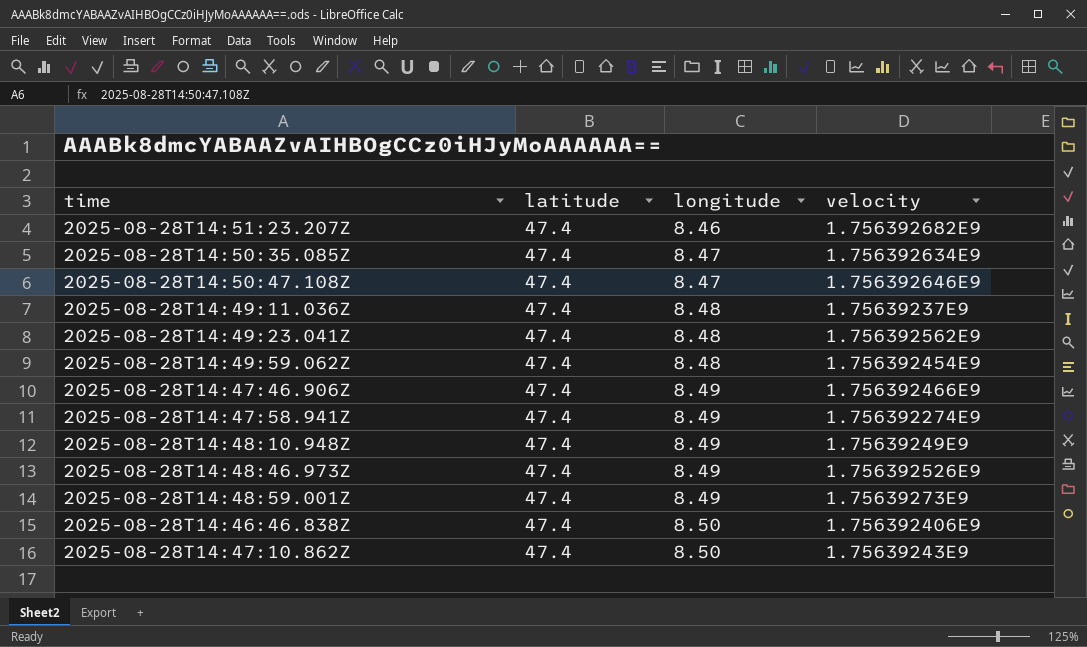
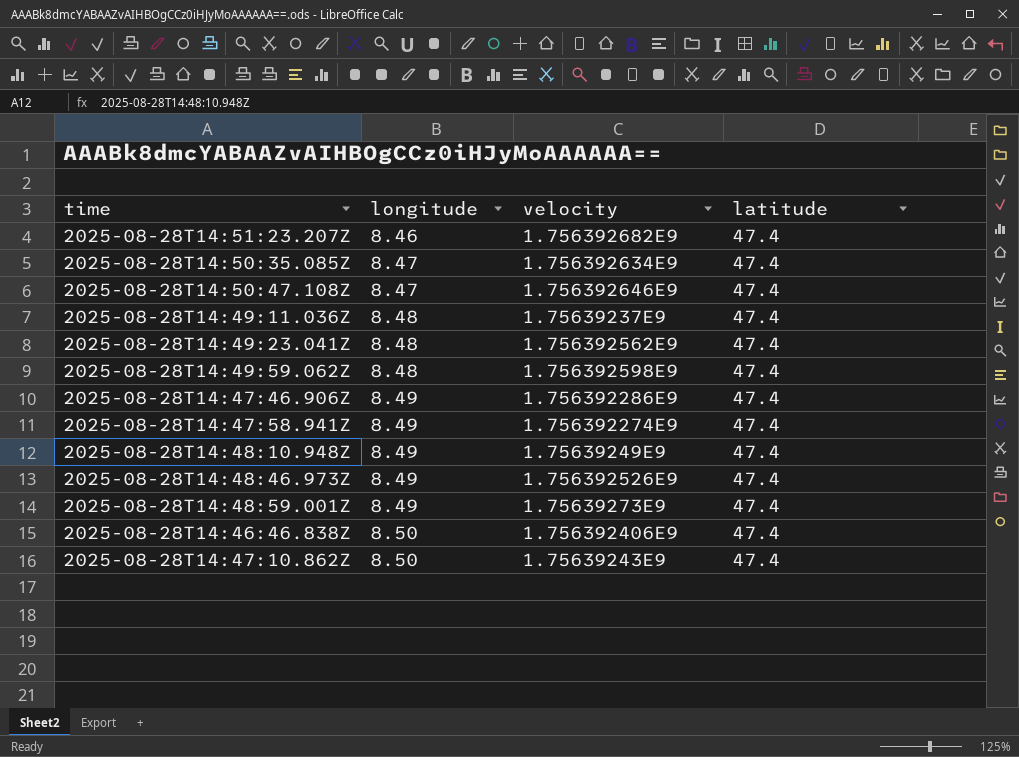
column latitude | position: 2 -> 4
2025-08-28T14:49:59.062Z | velocity: 1.756392454E9 -> 1.756392598E9
2025-08-28T14:47:46.906Z | velocity: 1.756392466E9 -> 1.756392286E9

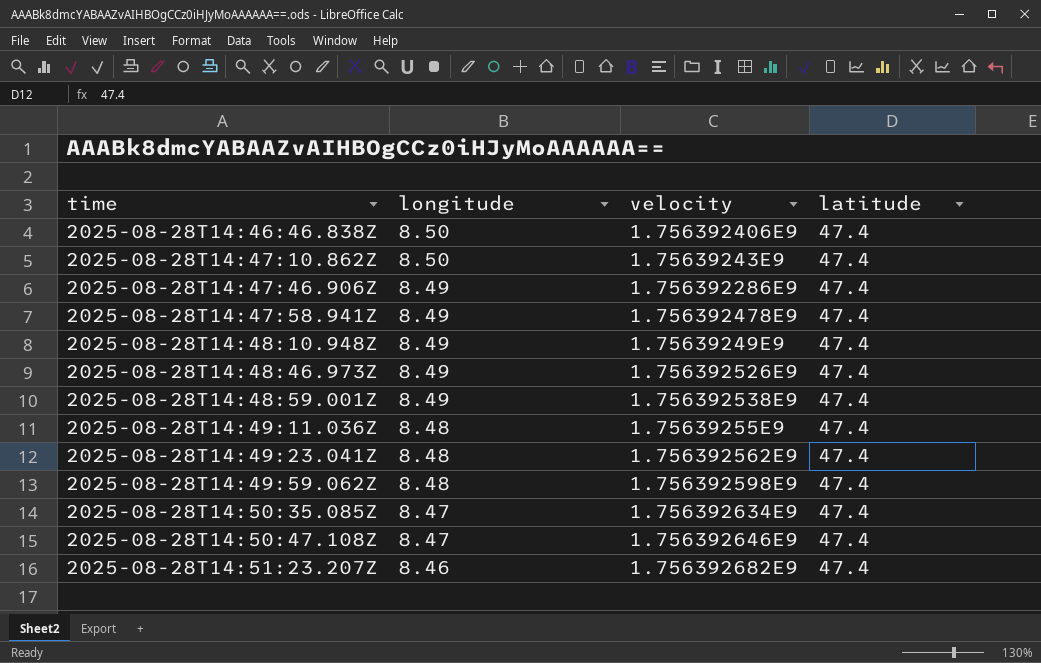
row order: longitude ascending -> time ascending
2025-08-28T14:47:58.941Z | velocity: 1.756392274E9 -> 1.756392478E9
2025-08-28T14:48:59.001Z | velocity: 1.75639273E9 -> 1.756392538E9
2025-08-28T14:49:11.036Z | velocity: 1.75639237E9 -> 1.75639255E9

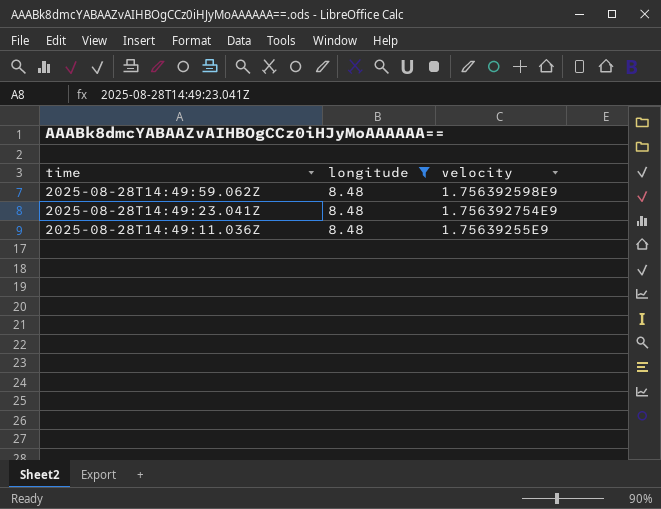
filter: none -> longitude = 8.48
row order: time ascending -> time descending
column latitude | position: 4 -> none
2025-08-28T14:49:23.041Z | velocity: 1.756392562E9 -> 1.756392754E9

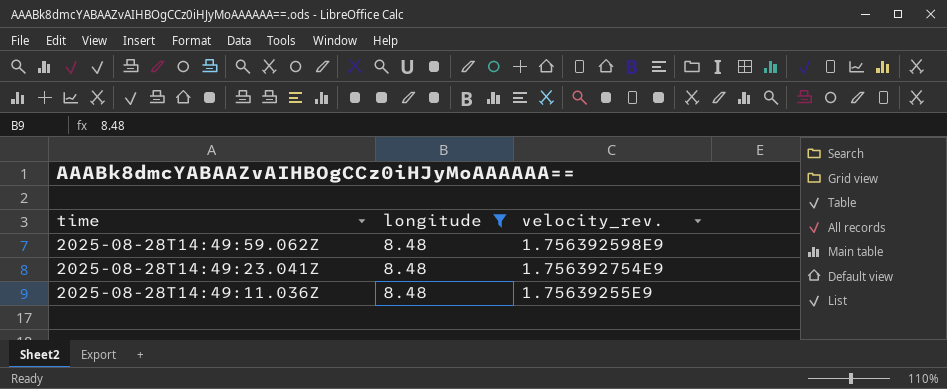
column name: velocity -> velocity_rev.

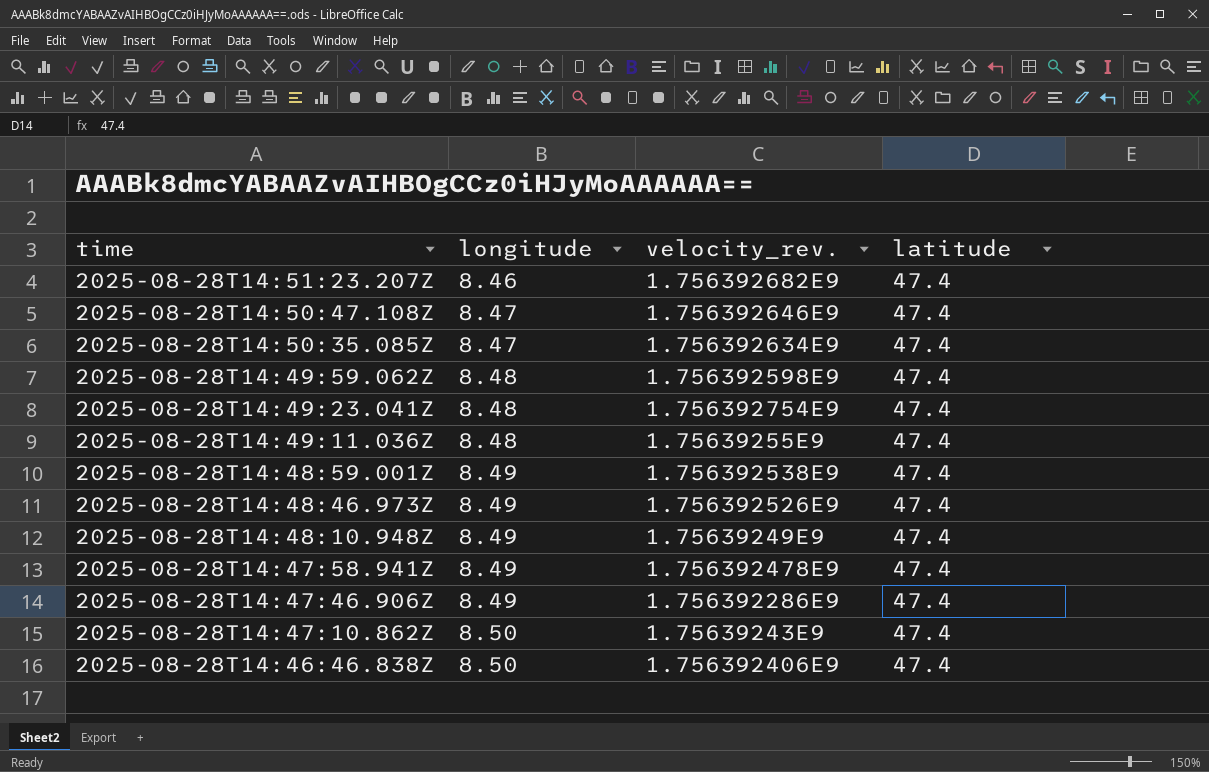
filter: longitude = 8.48 -> none
column latitude | position: none -> 4

